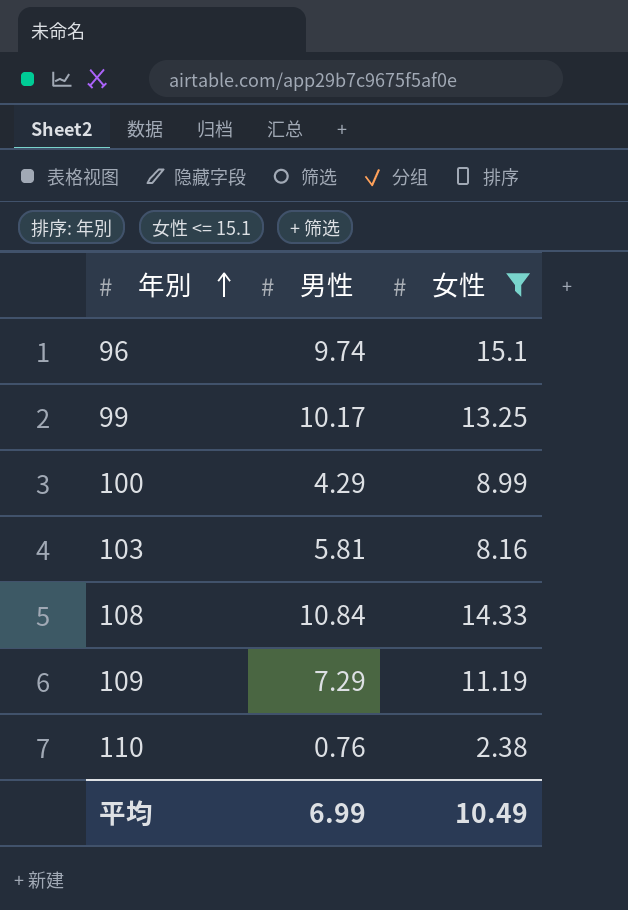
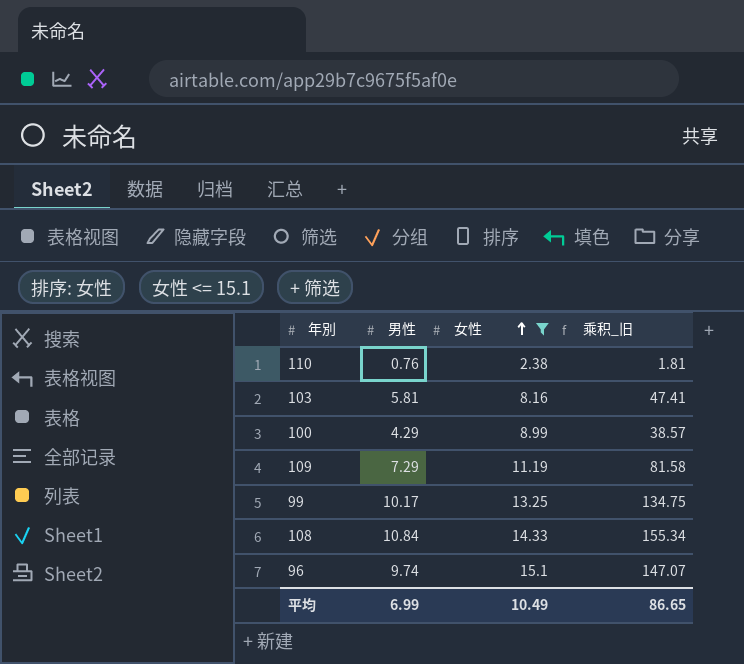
row order: 年別 ascending -> 女性 ascending
column 乘积_旧 | formula: none -> [男性] * [女性]

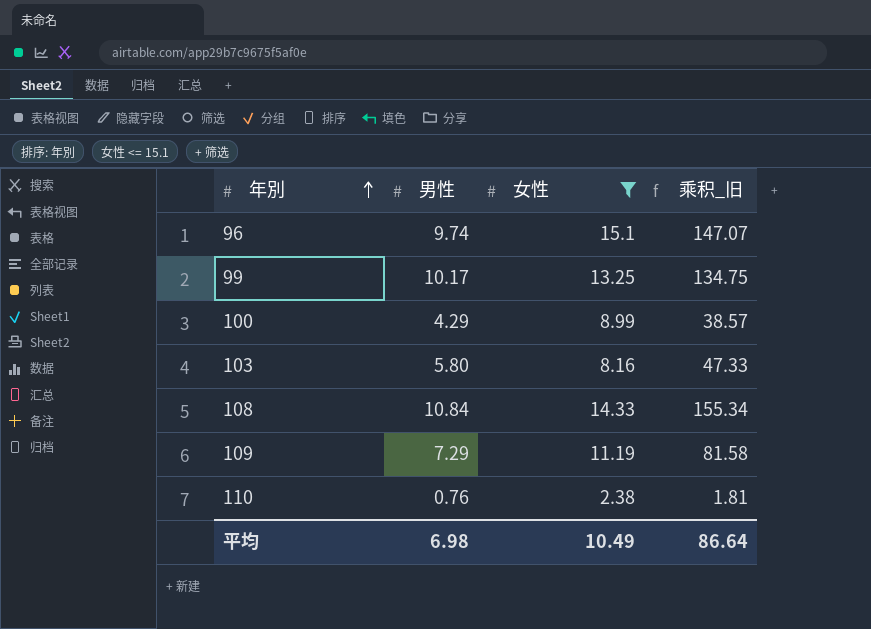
row order: 女性 ascending -> 年別 ascending
103 | 男性: 5.81 -> 5.80
103 | 乘积_旧: 47.41 -> 47.33
平均 | 男性: 6.99 -> 6.98
平均 | 乘积_旧: 86.65 -> 86.64

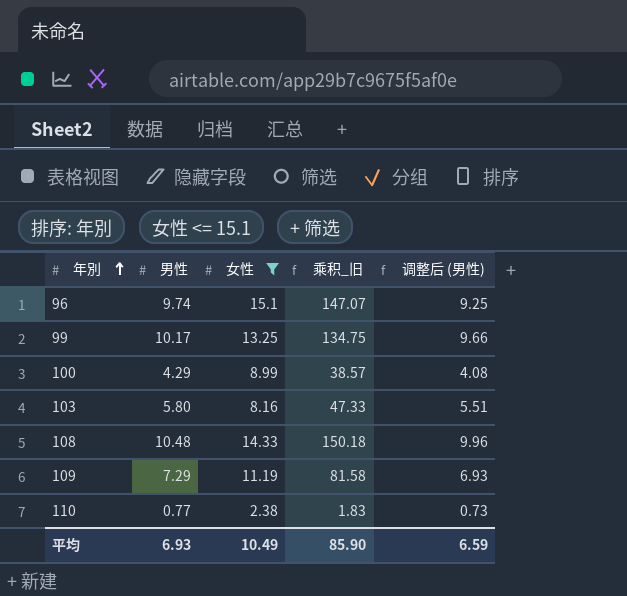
column 调整后 (男性) | formula: none -> [男性] * 0.95
108 | 男性: 10.84 -> 10.48
108 | 乘积_旧: 155.34 -> 150.18
110 | 男性: 0.76 -> 0.77
110 | 乘积_旧: 1.81 -> 1.83
平均 | 男性: 6.98 -> 6.93
平均 | 乘积_旧: 86.64 -> 85.90

